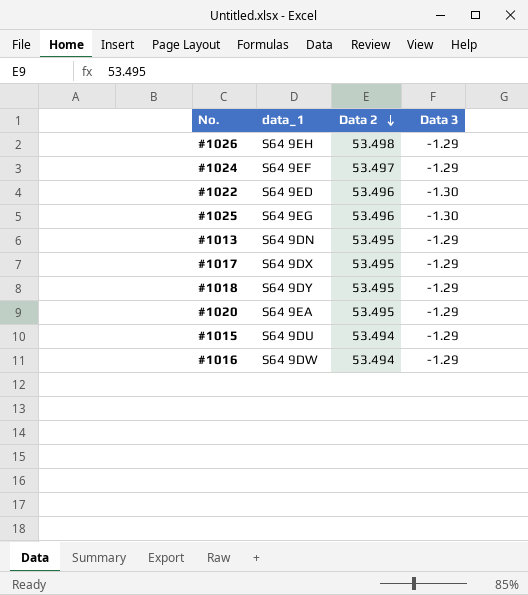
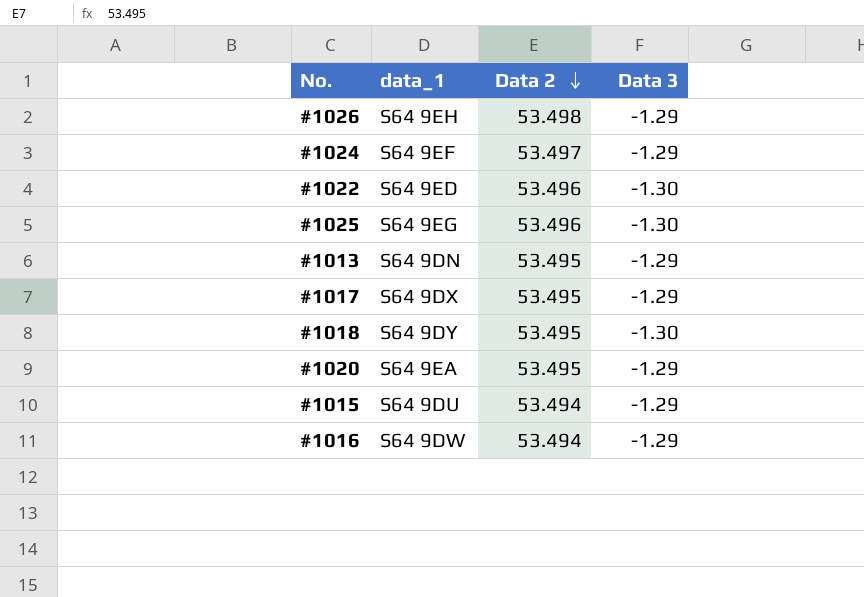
#1018 | Data 3: -1.29 -> -1.30

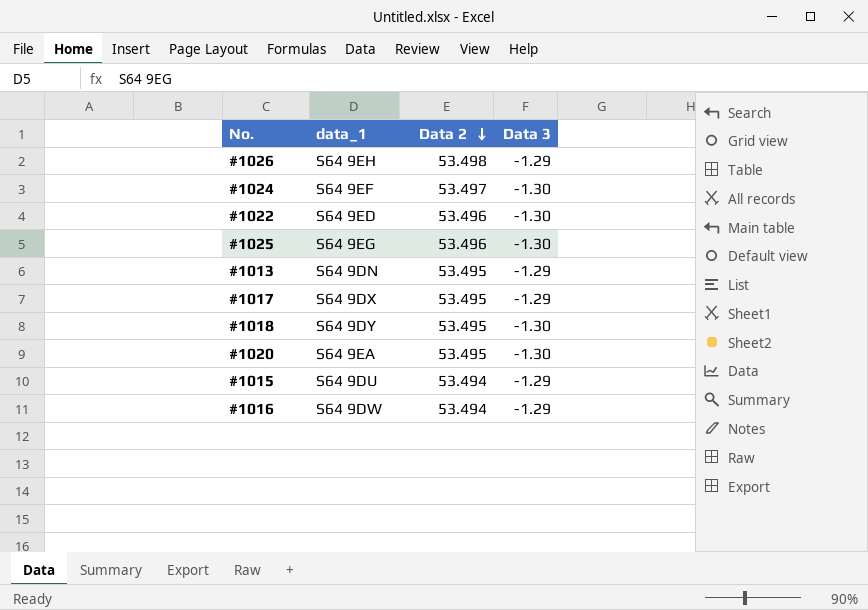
#1024 | Data 3: -1.29 -> -1.30
#1020 | Data 3: -1.29 -> -1.30

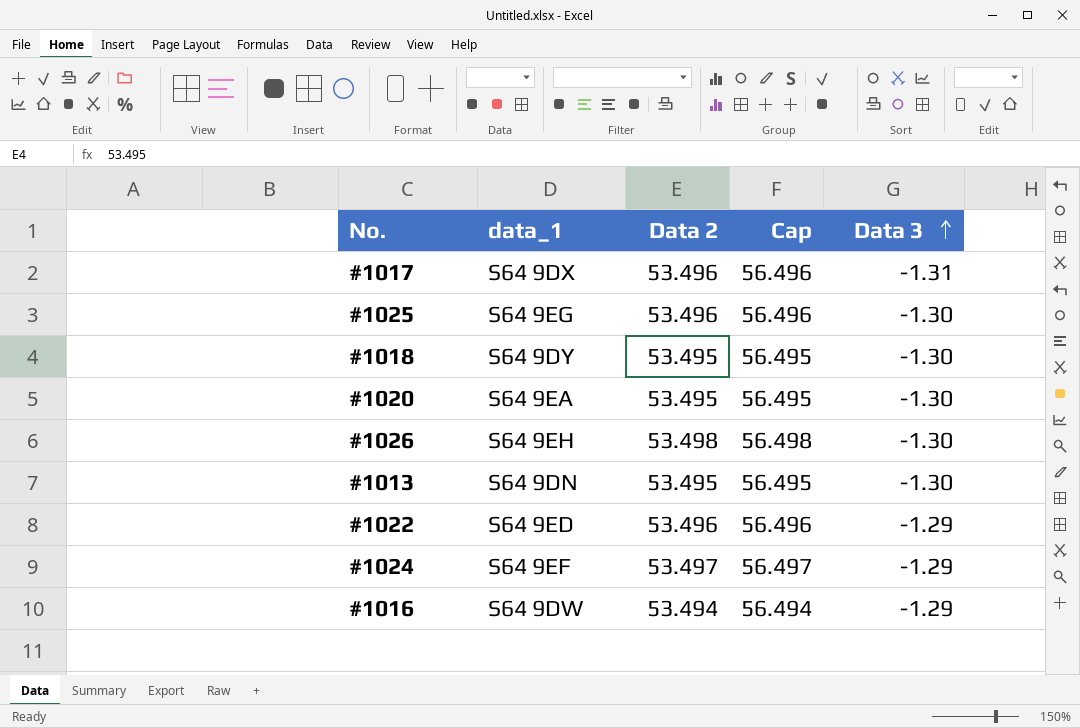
row order: Data 2 descending -> Data 3 ascending
column Cap | formula: none -> [Data 2] + 3
row #1015: S64 9DU | 53.494 | -1.29 -> none
#1017 | Data 2: 53.495 -> 53.496
#1017 | Data 3: -1.29 -> -1.31
#1026 | Data 3: -1.29 -> -1.30
#1013 | Data 3: -1.29 -> -1.30
#1022 | Data 3: -1.30 -> -1.29
#1024 | Data 3: -1.30 -> -1.29

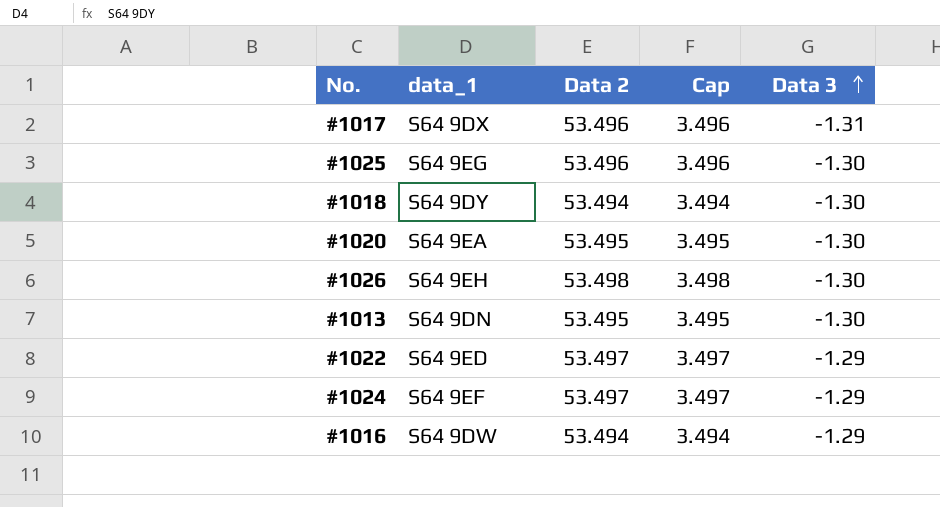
column Cap | formula: [Data 2] + 3 -> [Data 2] - 50
#1018 | Data 2: 53.495 -> 53.494
#1022 | Data 2: 53.496 -> 53.497

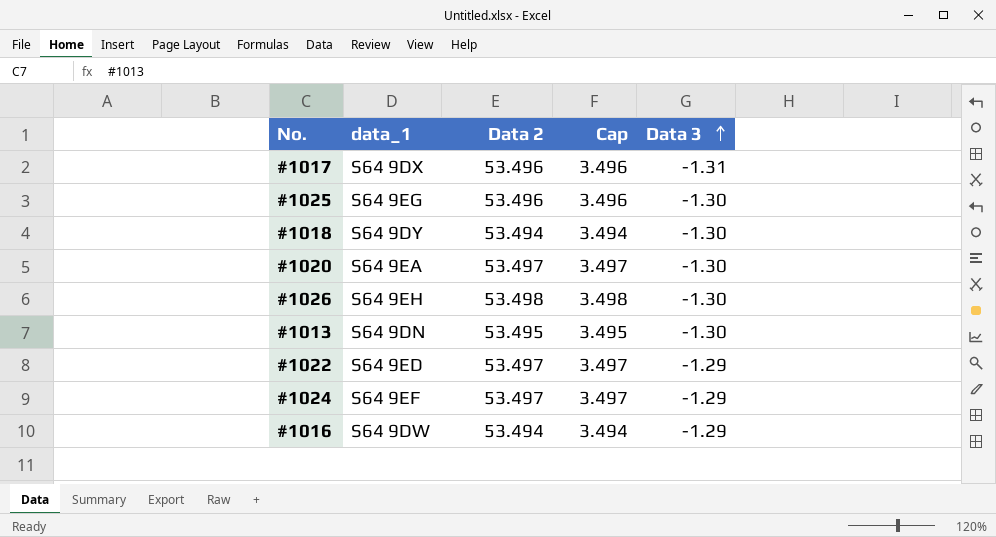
#1020 | Data 2: 53.495 -> 53.497
#1020 | Cap: 3.495 -> 3.497

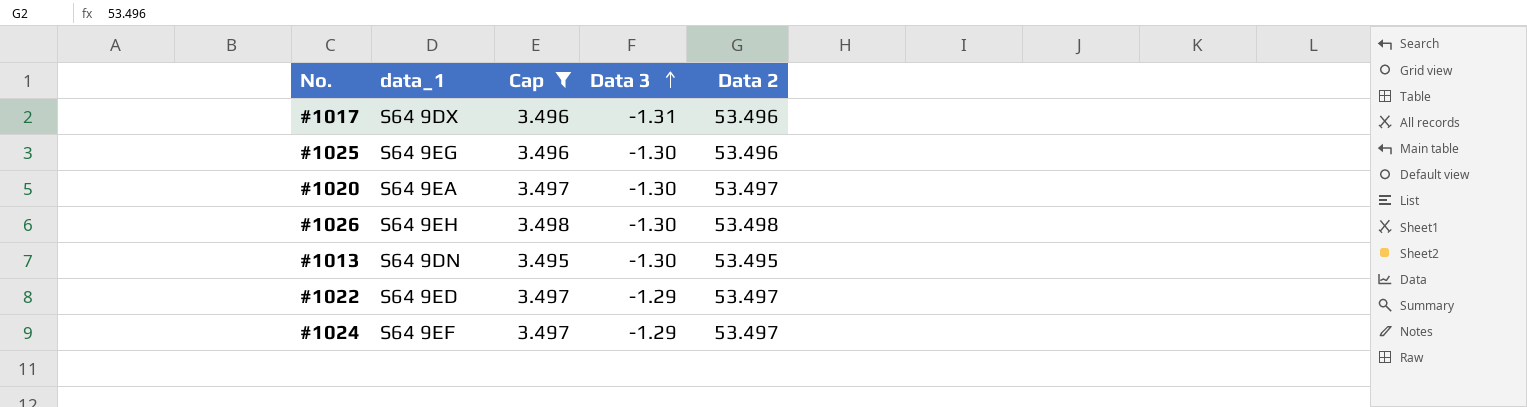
filter: none -> Cap != 3.494
column Data 2 | position: 3 -> 5

